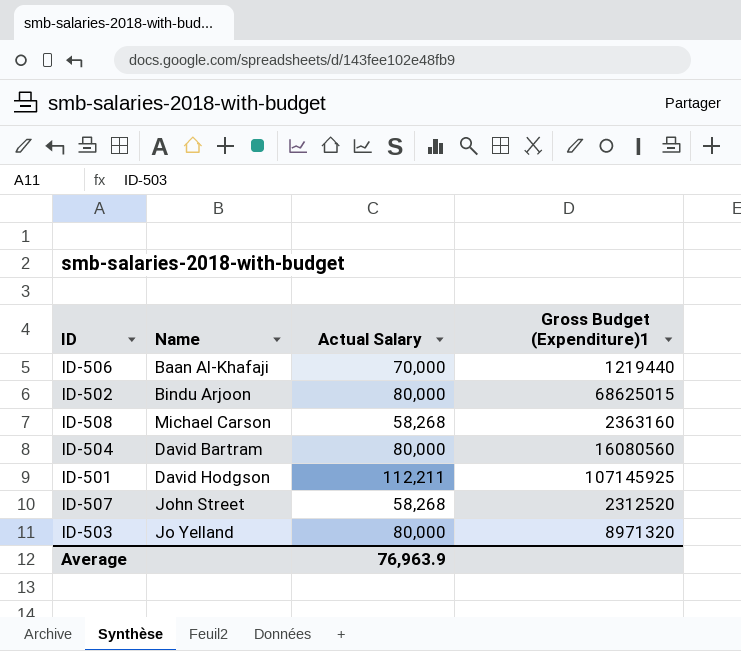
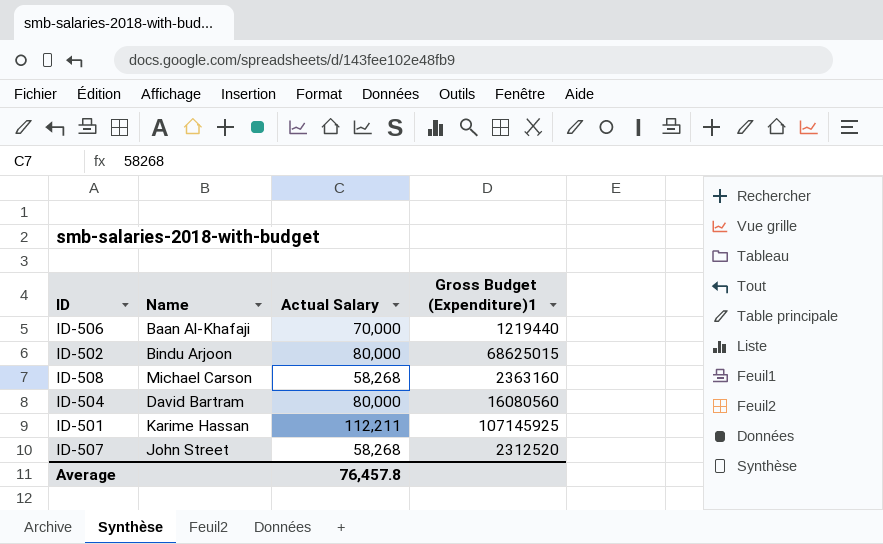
row ID-503: Jo Yelland | 80,000 | 8971320 -> none
ID-501 | Name: David Hodgson -> Karime Hassan
Average | Actual Salary: 76,963.9 -> 76,457.8

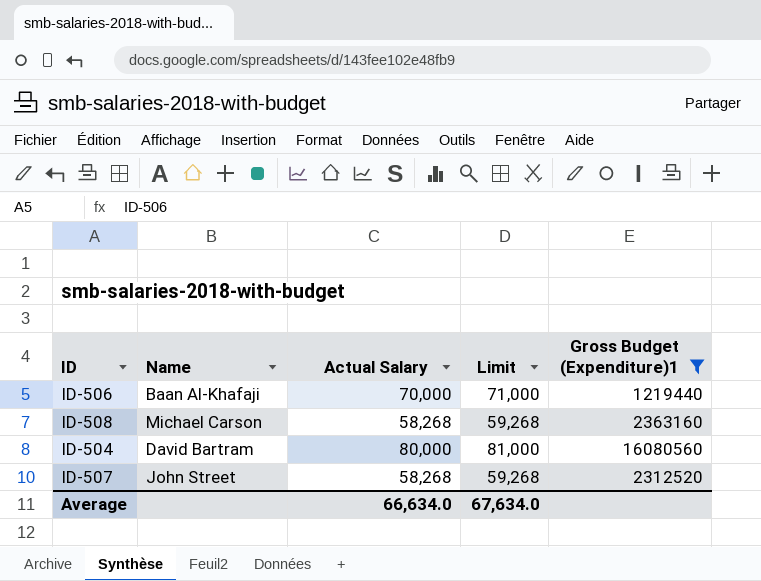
filter: none -> Gross Budget (Expenditure)1 <= 16080560
column Limit | formula: none -> [Actual Salary] + 1000
Average | Actual Salary: 76,457.8 -> 66,634.0

